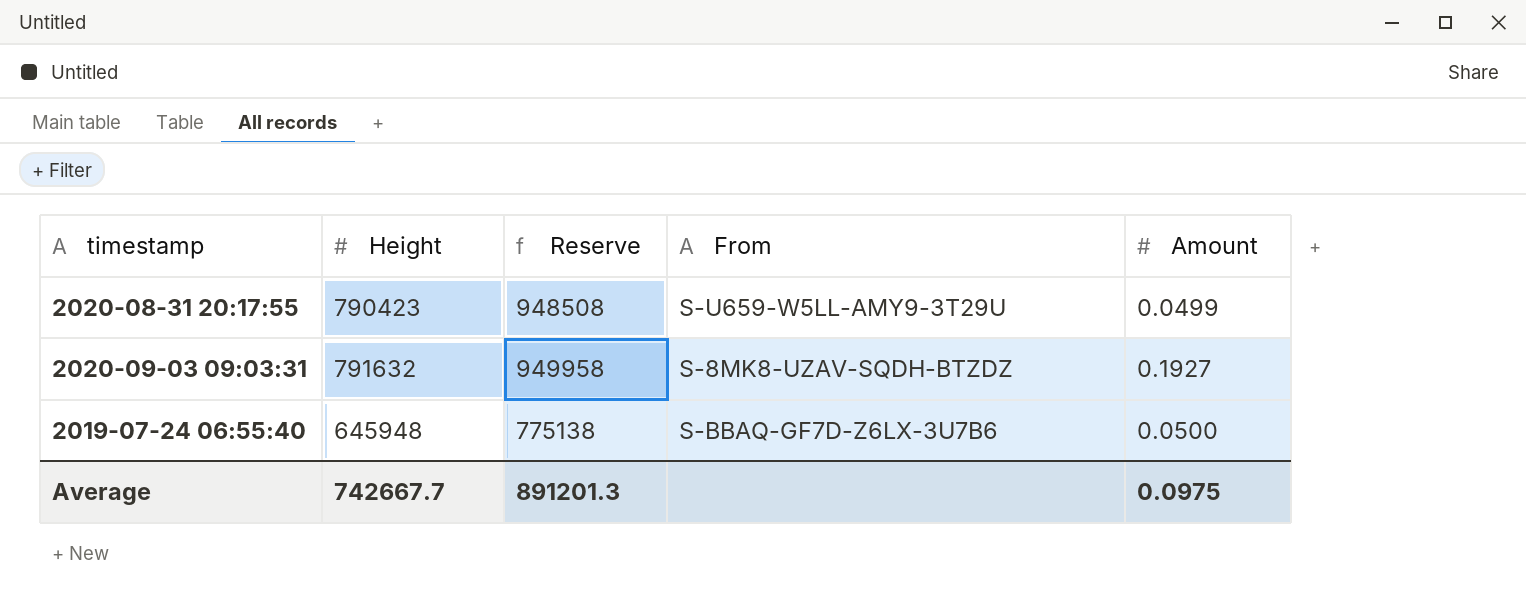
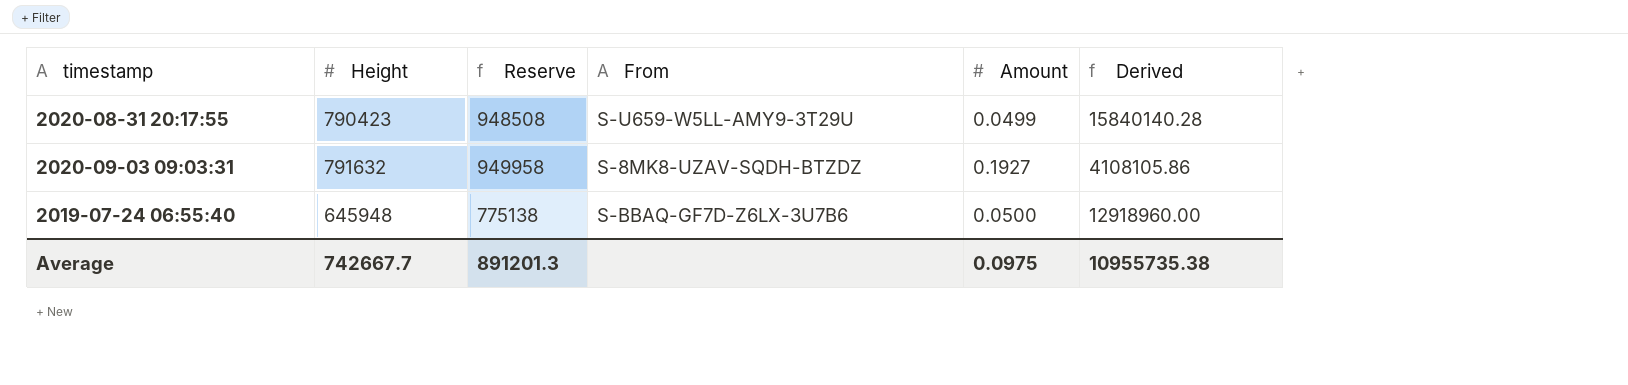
column Derived | formula: none -> [Height] / [Amount]

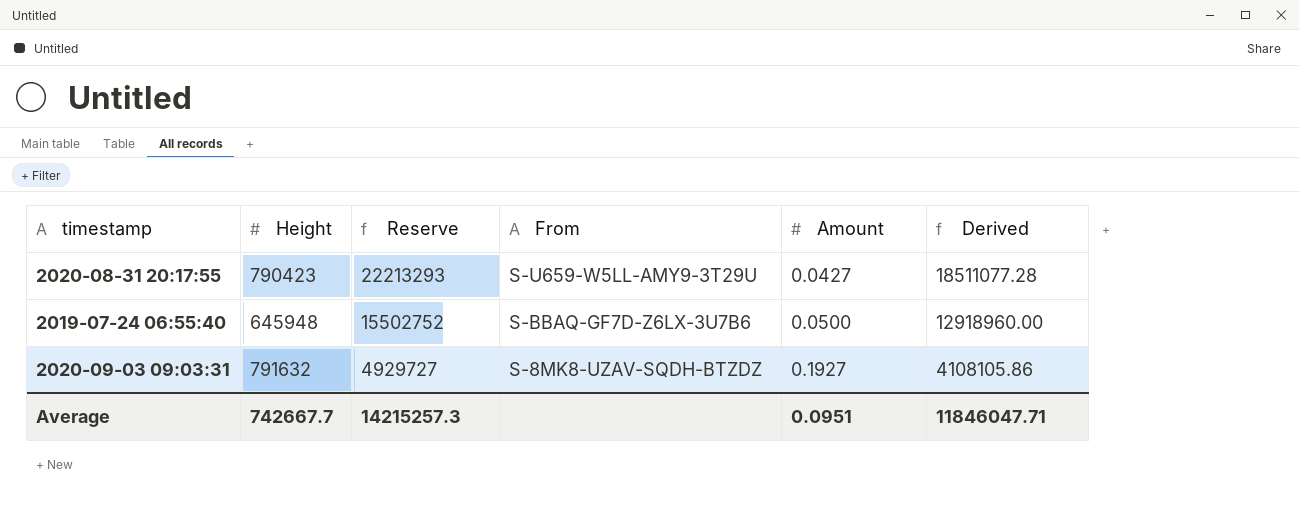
row order: none -> Reserve descending
column Reserve | formula: [Height] * 1.2 -> [Derived] * 1.2
2020-08-31 20:17:55 | Amount: 0.0499 -> 0.0427
2020-08-31 20:17:55 | Derived: 15840140.28 -> 18511077.28
Average | Reserve: 891201.3 -> 14215257.3
Average | Amount: 0.0975 -> 0.0951
Average | Derived: 10955735.38 -> 11846047.71

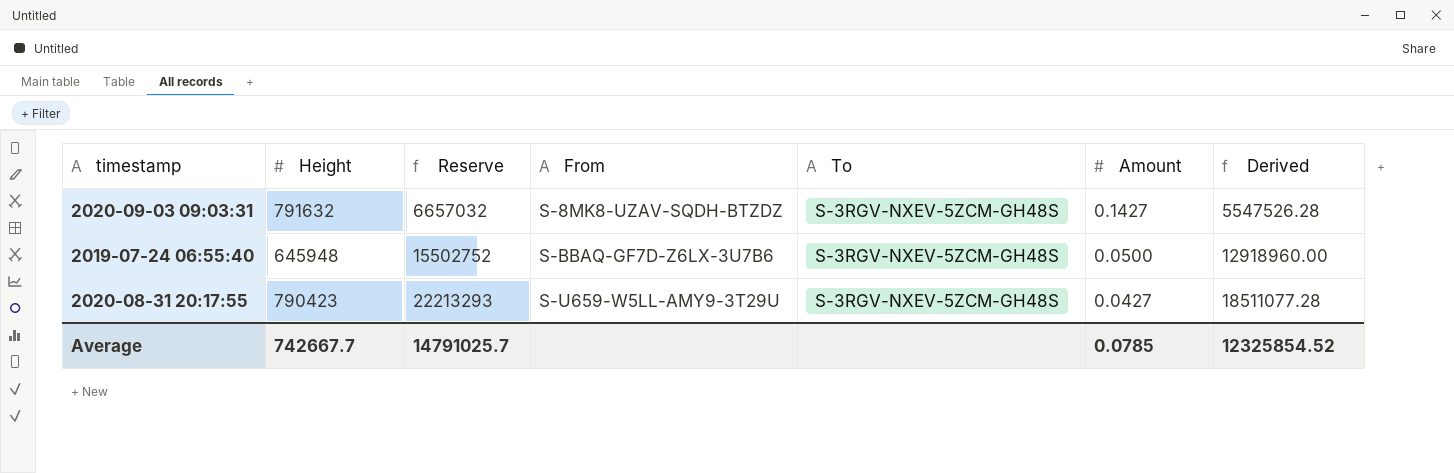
row order: Reserve descending -> Reserve ascending
column To | position: none -> 5
2020-09-03 09:03:31 | Reserve: 4929727 -> 6657032
2020-09-03 09:03:31 | Amount: 0.1927 -> 0.1427
2020-09-03 09:03:31 | Derived: 4108105.86 -> 5547526.28
Average | Reserve: 14215257.3 -> 14791025.7
Average | Amount: 0.0951 -> 0.0785
Average | Derived: 11846047.71 -> 12325854.52

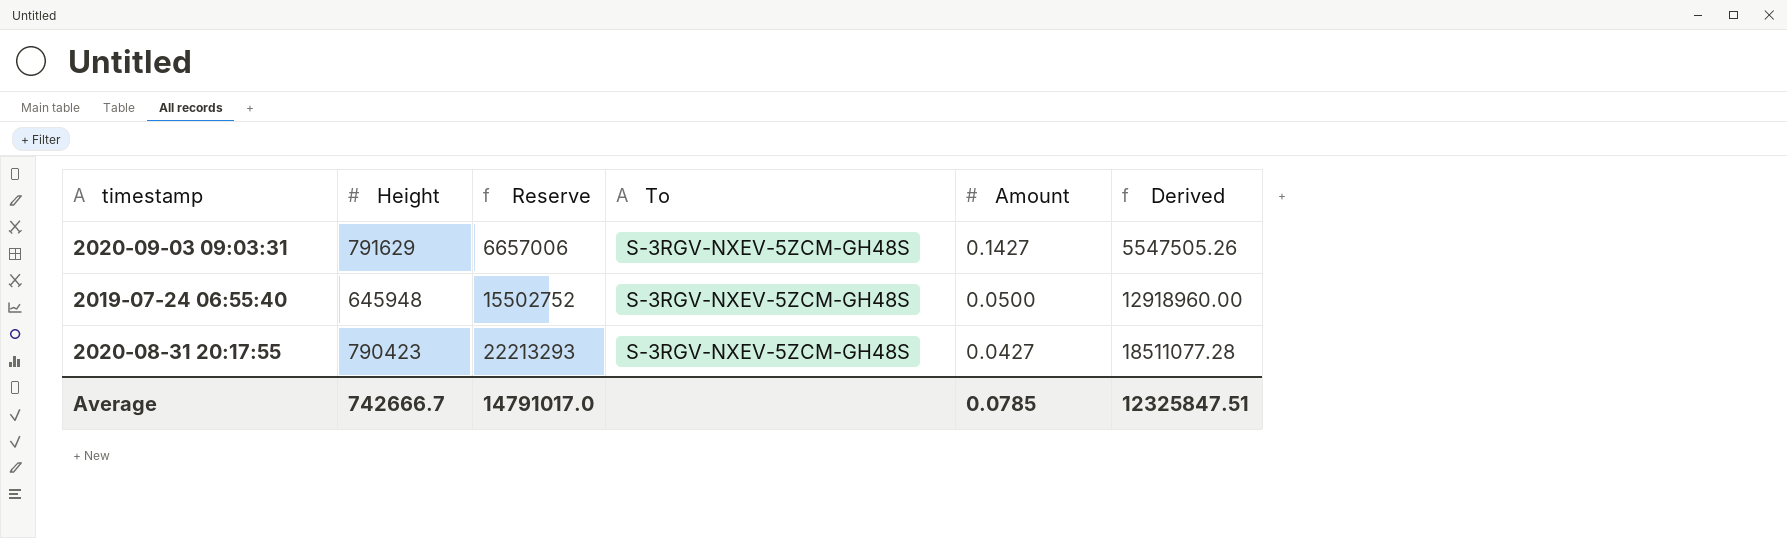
column From | position: 4 -> none
2020-09-03 09:03:31 | Height: 791632 -> 791629
2020-09-03 09:03:31 | Reserve: 6657032 -> 6657006
2020-09-03 09:03:31 | Derived: 5547526.28 -> 5547505.26
Average | Height: 742667.7 -> 742666.7
Average | Reserve: 14791025.7 -> 14791017.0
Average | Derived: 12325854.52 -> 12325847.51

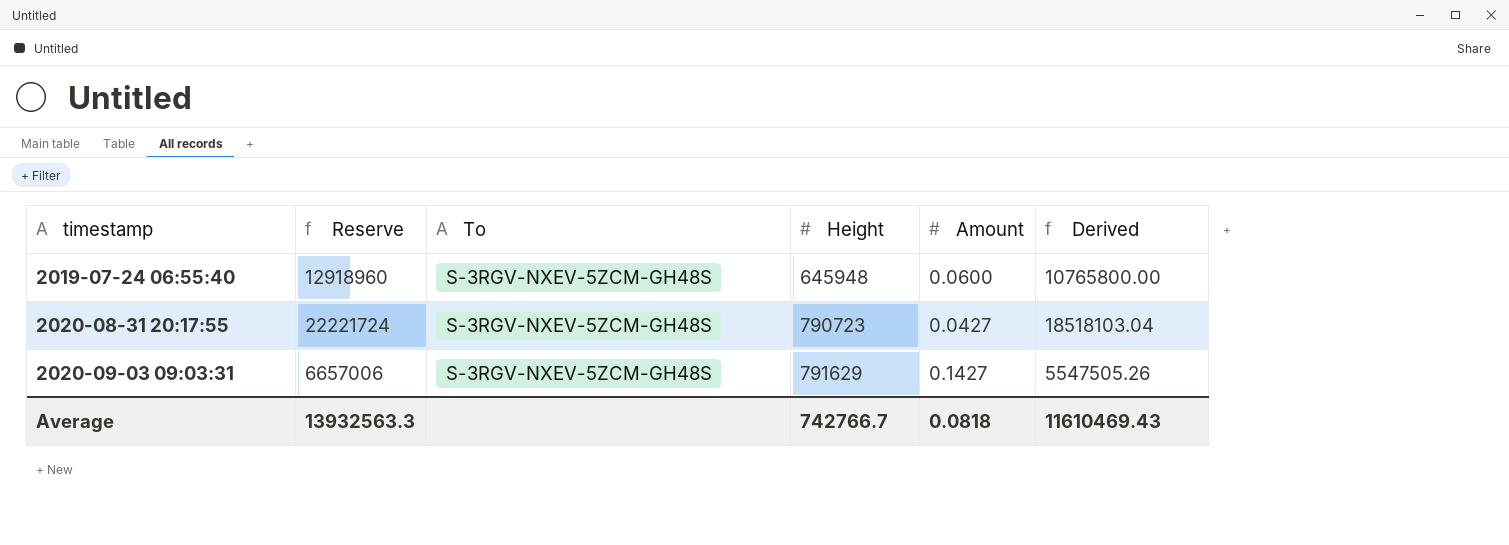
row order: Reserve ascending -> timestamp ascending
column Height | position: 2 -> 4
2019-07-24 06:55:40 | Reserve: 15502752 -> 12918960
2019-07-24 06:55:40 | Amount: 0.0500 -> 0.0600
2019-07-24 06:55:40 | Derived: 12918960.00 -> 10765800.00
2020-08-31 20:17:55 | Reserve: 22213293 -> 22221724
2020-08-31 20:17:55 | Height: 790423 -> 790723
2020-08-31 20:17:55 | Derived: 18511077.28 -> 18518103.04
Average | Reserve: 14791017.0 -> 13932563.3
Average | Height: 742666.7 -> 742766.7
Average | Amount: 0.0785 -> 0.0818
Average | Derived: 12325847.51 -> 11610469.43

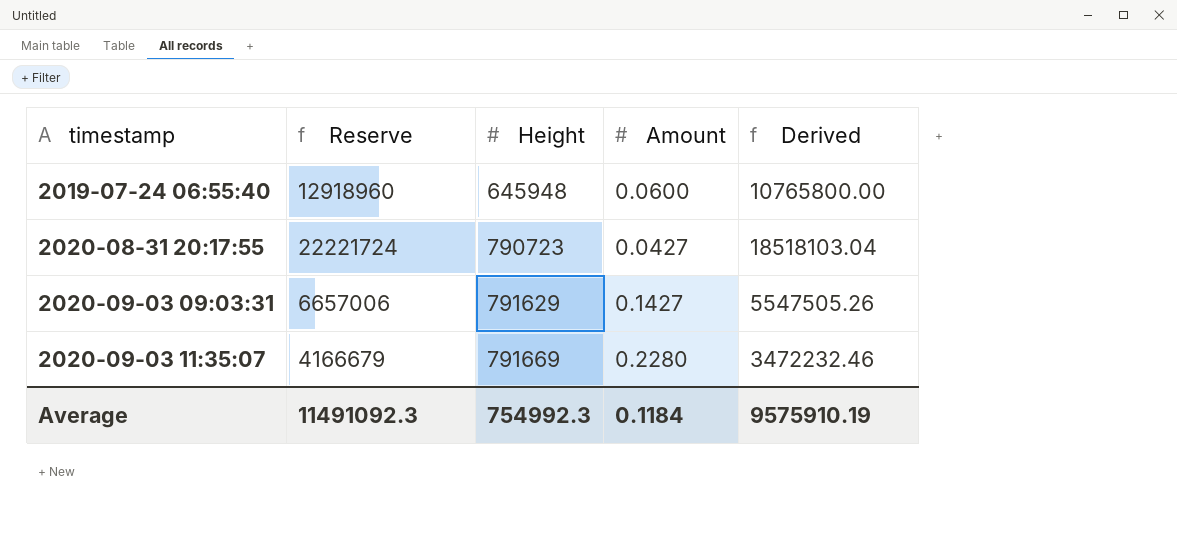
column To | position: 3 -> none
row 2020-09-03 11:35:07: none -> 4166679 | 791669 | 0.2280 | 3472232.46
Average | Reserve: 13932563.3 -> 11491092.3
Average | Height: 742766.7 -> 754992.3
Average | Amount: 0.0818 -> 0.1184
Average | Derived: 11610469.43 -> 9575910.19

